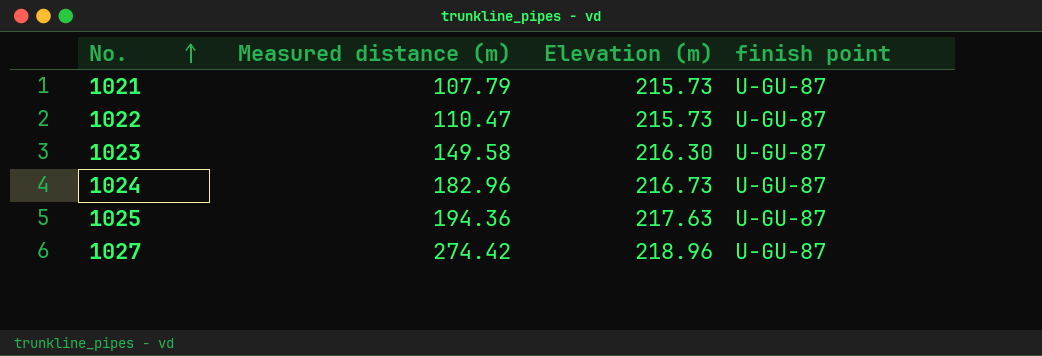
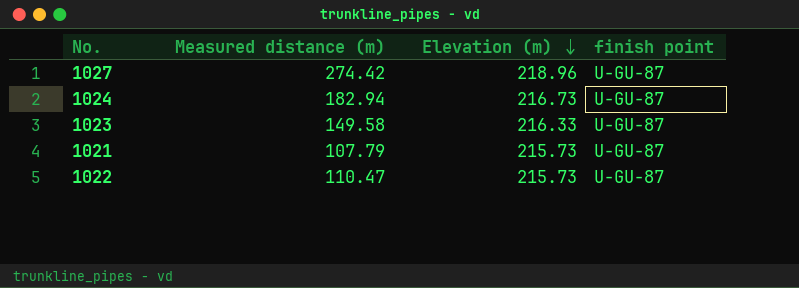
row order: No. ascending -> Elevation (m) descending
row 1025: 194.36 | 217.63 | U-GU-87 -> none
1024 | Measured distance (m): 182.96 -> 182.94
1023 | Elevation (m): 216.30 -> 216.33

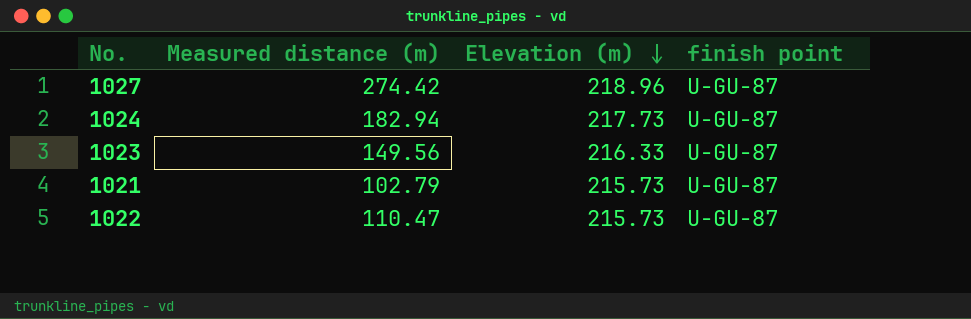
1024 | Elevation (m): 216.73 -> 217.73
1023 | Measured distance (m): 149.58 -> 149.56
1021 | Measured distance (m): 107.79 -> 102.79

